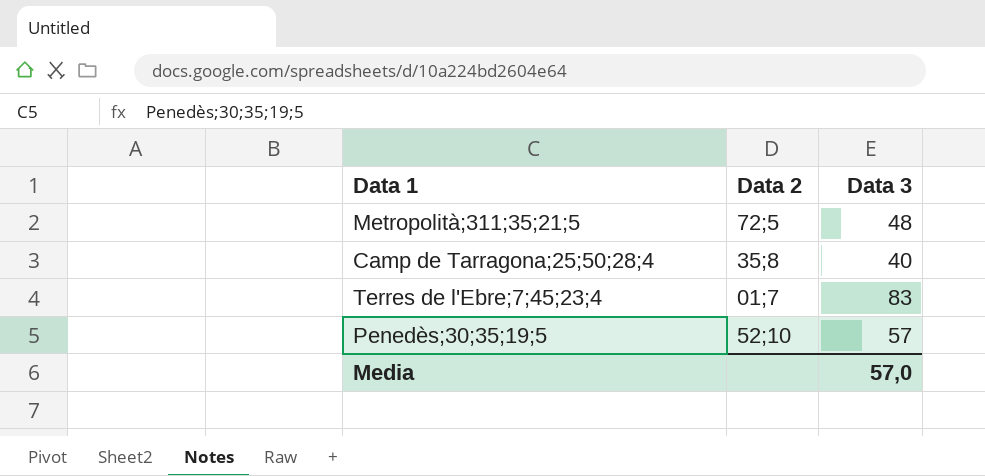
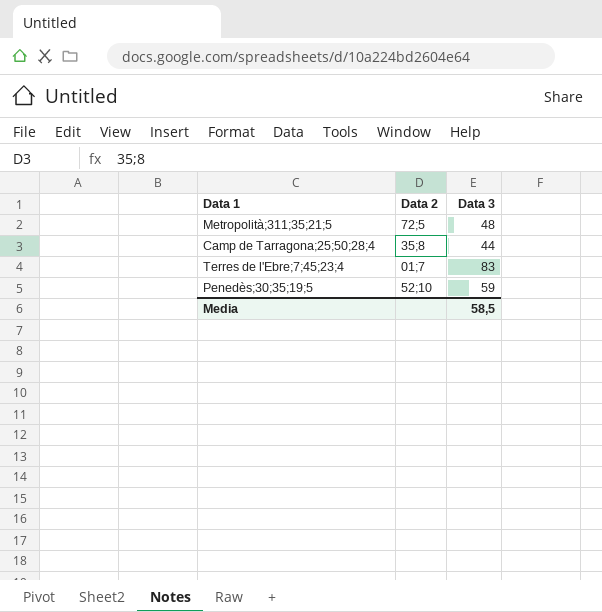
Camp de Tarragona;25;50;28;4 | Data 3: 40 -> 44
Penedès;30;35;19;5 | Data 3: 57 -> 59
Media | Data 3: 57,0 -> 58,5

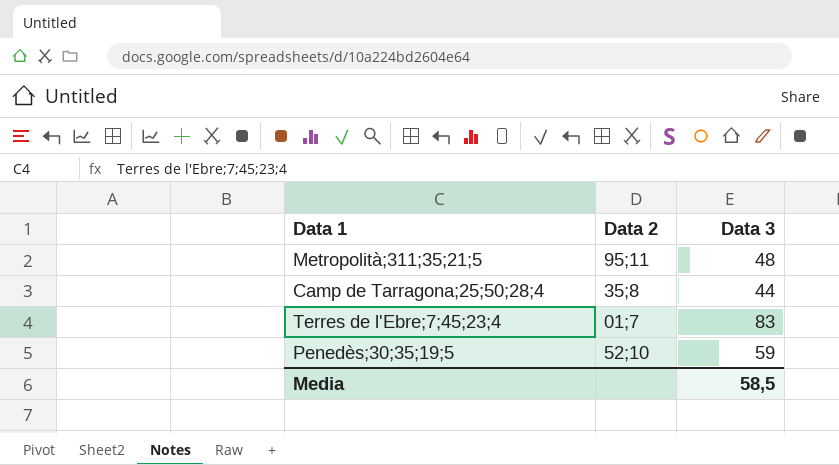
Metropolità;311;35;21;5 | Data 2: 72;5 -> 95;11

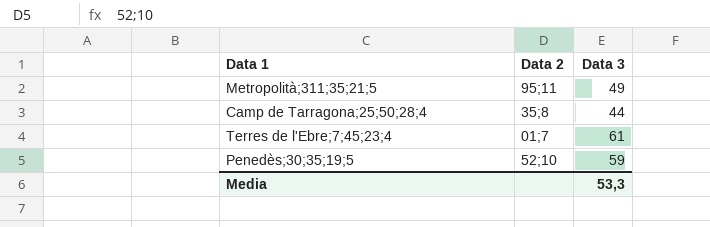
Metropolità;311;35;21;5 | Data 3: 48 -> 49
Terres de l'Ebre;7;45;23;4 | Data 3: 83 -> 61
Media | Data 3: 58,5 -> 53,3

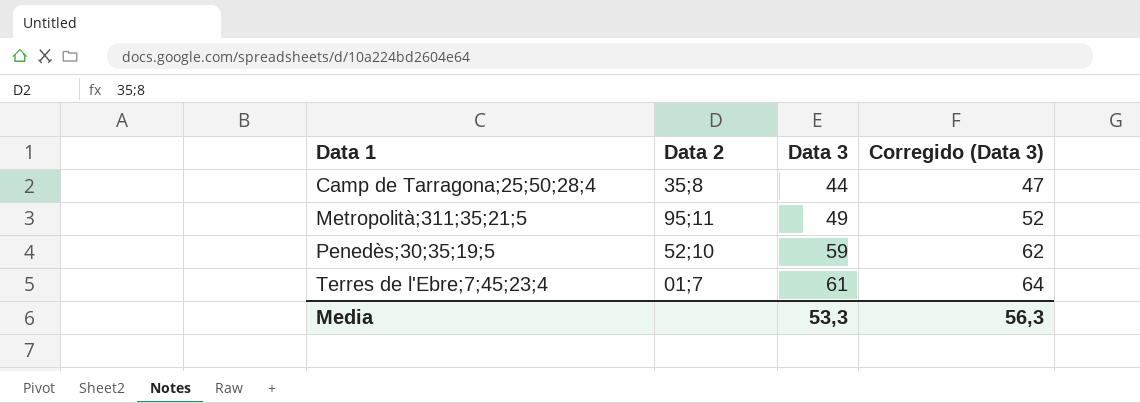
row order: none -> Data 1 ascending
column Corregido (Data 3) | formula: none -> [Data 3] + 3

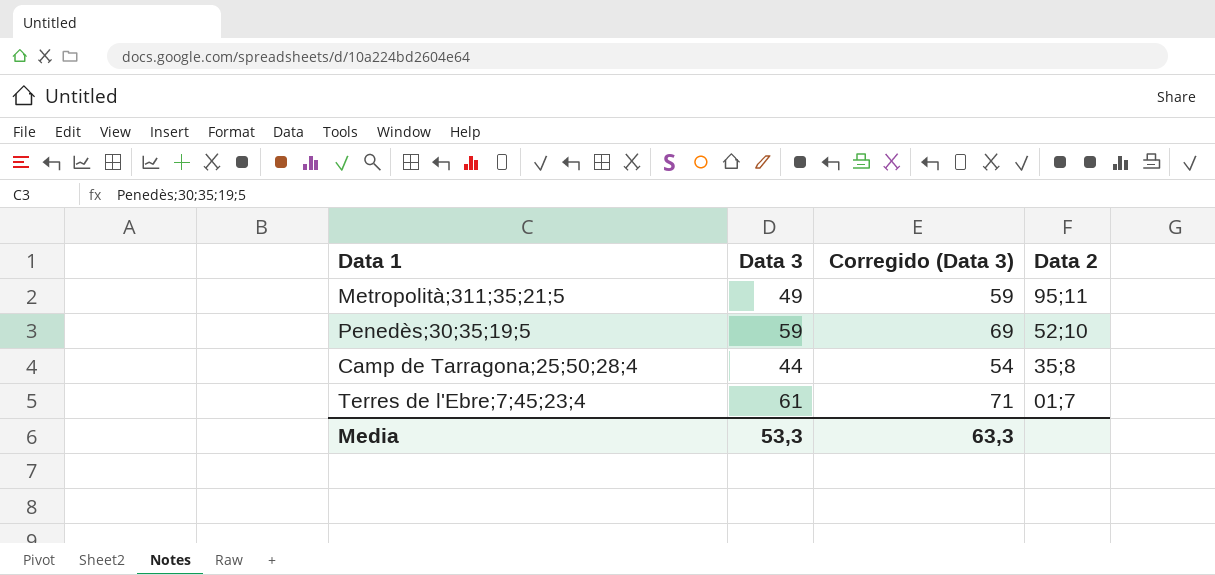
row order: Data 1 ascending -> Data 2 descending
column Corregido (Data 3) | formula: [Data 3] + 3 -> [Data 3] + 10
column Data 2 | position: 2 -> 4
Media | Corregido (Data 3): 56,3 -> 63,3

